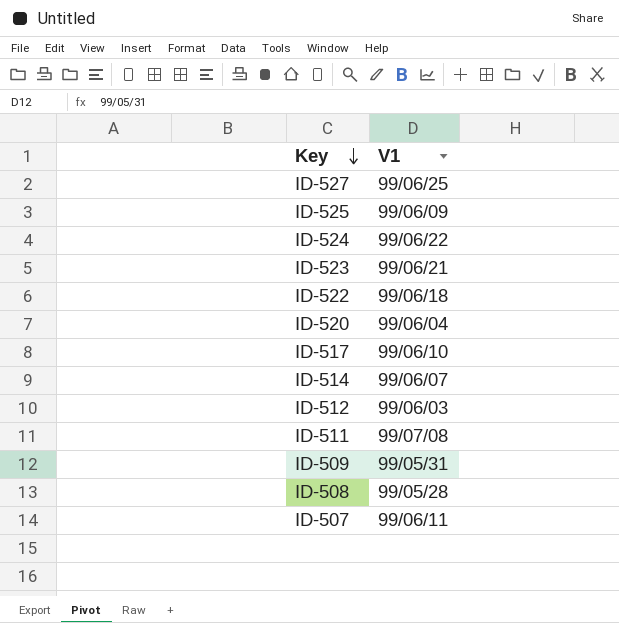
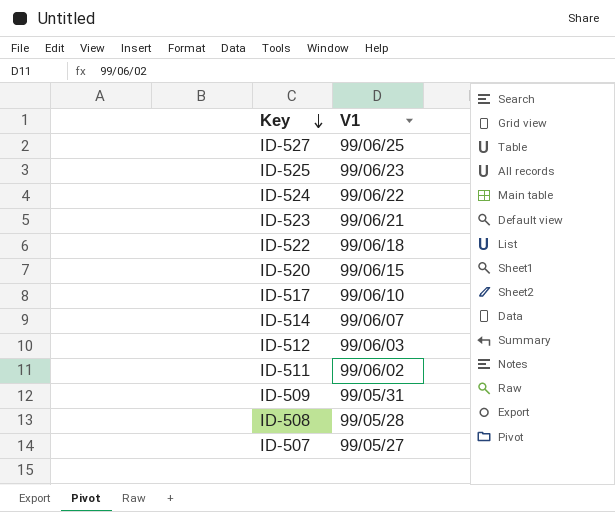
ID-525 | V1: 99/06/09 -> 99/06/23
ID-520 | V1: 99/06/04 -> 99/06/15
ID-511 | V1: 99/07/08 -> 99/06/02
ID-507 | V1: 99/06/11 -> 99/05/27

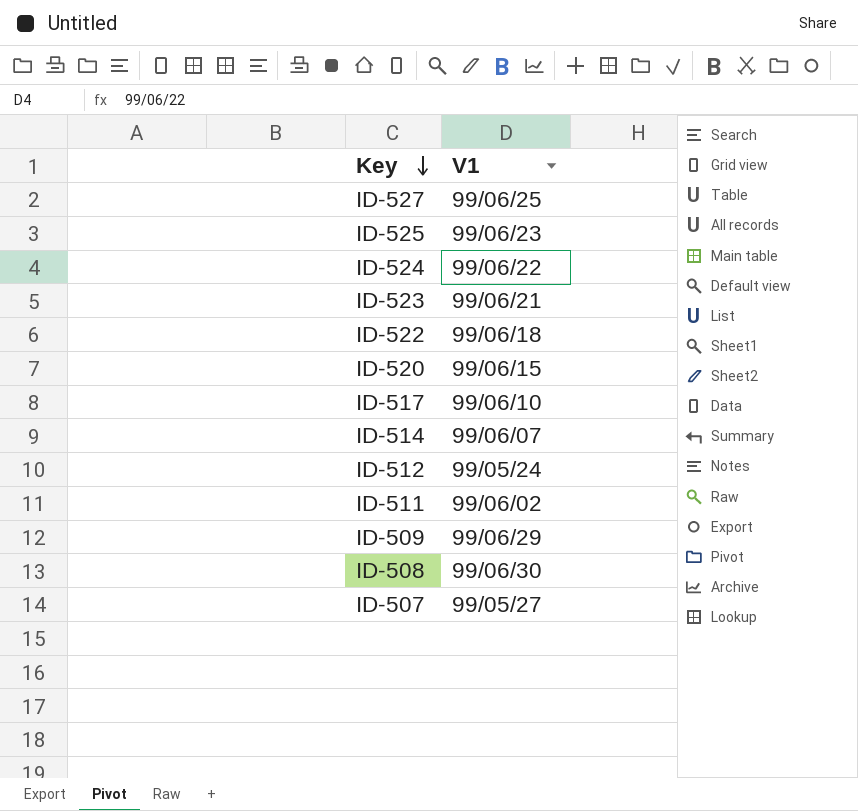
ID-512 | V1: 99/06/03 -> 99/05/24
ID-509 | V1: 99/05/31 -> 99/06/29
ID-508 | V1: 99/05/28 -> 99/06/30

